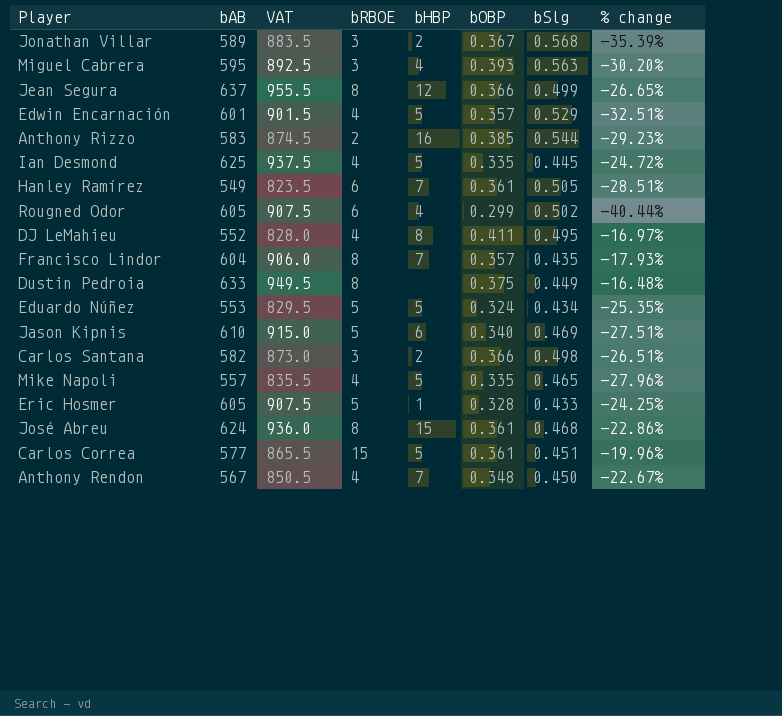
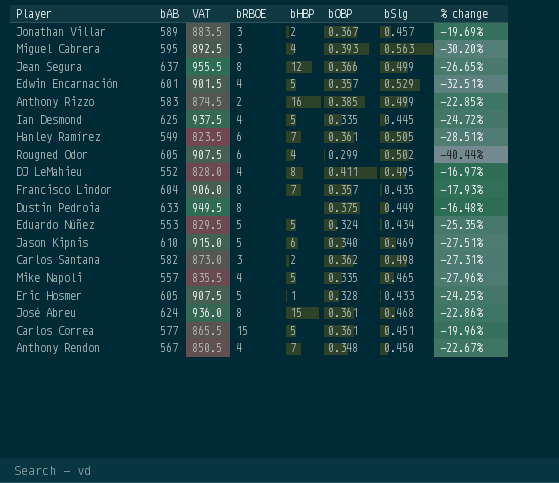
Jonathan Villar | bSlg: 0.568 -> 0.457
Jonathan Villar | % change: -35.39% -> -19.69%
Anthony Rizzo | bSlg: 0.544 -> 0.499
Anthony Rizzo | % change: -29.23% -> -22.85%
Carlos Santana | bOBP: 0.366 -> 0.362
Carlos Santana | % change: -26.51% -> -27.31%

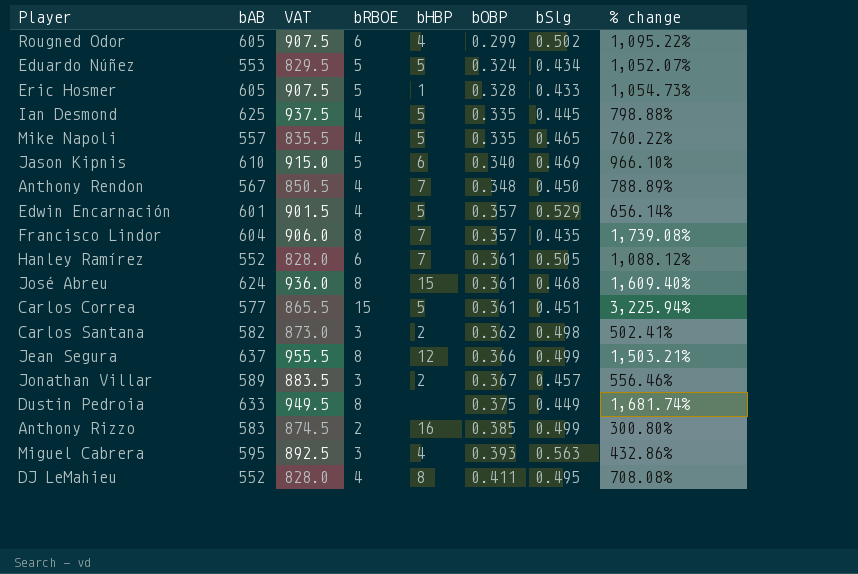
row order: none -> bOBP ascending
column % change | formula: ([bOBP] - [bSlg]) / [bSlg] -> ([bRBOE] - [bSlg]) / [bSlg]
Hanley Ramírez | bAB: 549 -> 552
Hanley Ramírez | VAT: 823.5 -> 828.0

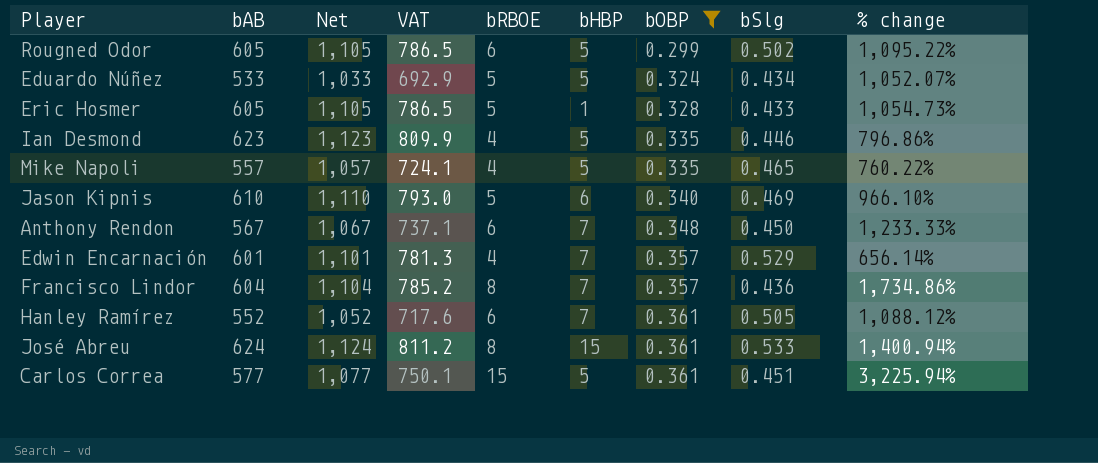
filter: none -> bOBP <= 0.361
column Net | formula: none -> [bAB] + 500
column VAT | formula: [bAB] * 1.5 -> [bAB] * 1.3
Rougned Odor | bHBP: 4 -> 5
Eduardo Núñez | bAB: 553 -> 533
Ian Desmond | bAB: 625 -> 623
Ian Desmond | bSlg: 0.445 -> 0.446
Ian Desmond | % change: 798.88% -> 796.86%
Anthony Rendon | bRBOE: 4 -> 6
Anthony Rendon | % change: 788.89% -> 1,233.33%
Edwin Encarnación | bHBP: 5 -> 7
Francisco Lindor | bSlg: 0.435 -> 0.436
Francisco Lindor | % change: 1,739.08% -> 1,734.86%
José Abreu | bSlg: 0.468 -> 0.533
José Abreu | % change: 1,609.40% -> 1,400.94%

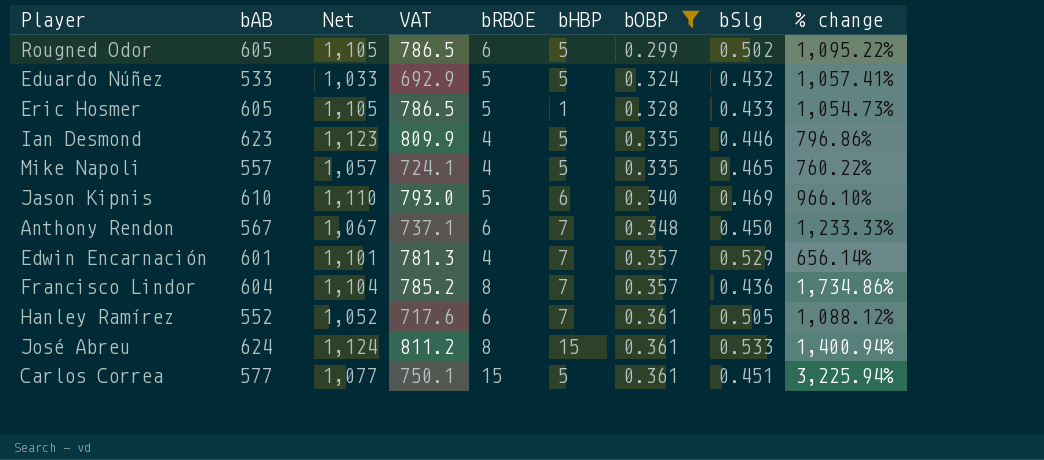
Eduardo Núñez | bSlg: 0.434 -> 0.432
Eduardo Núñez | % change: 1,052.07% -> 1,057.41%

